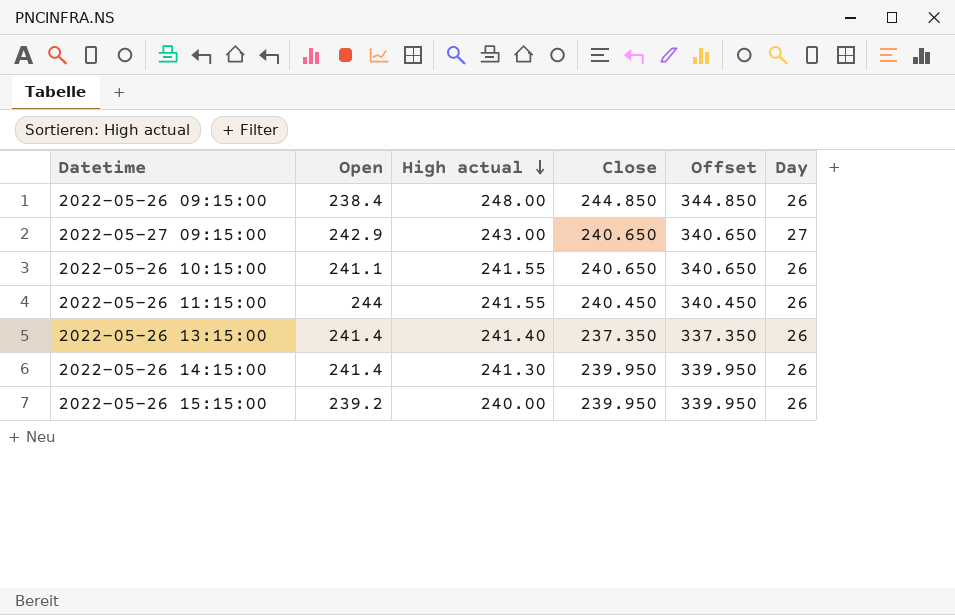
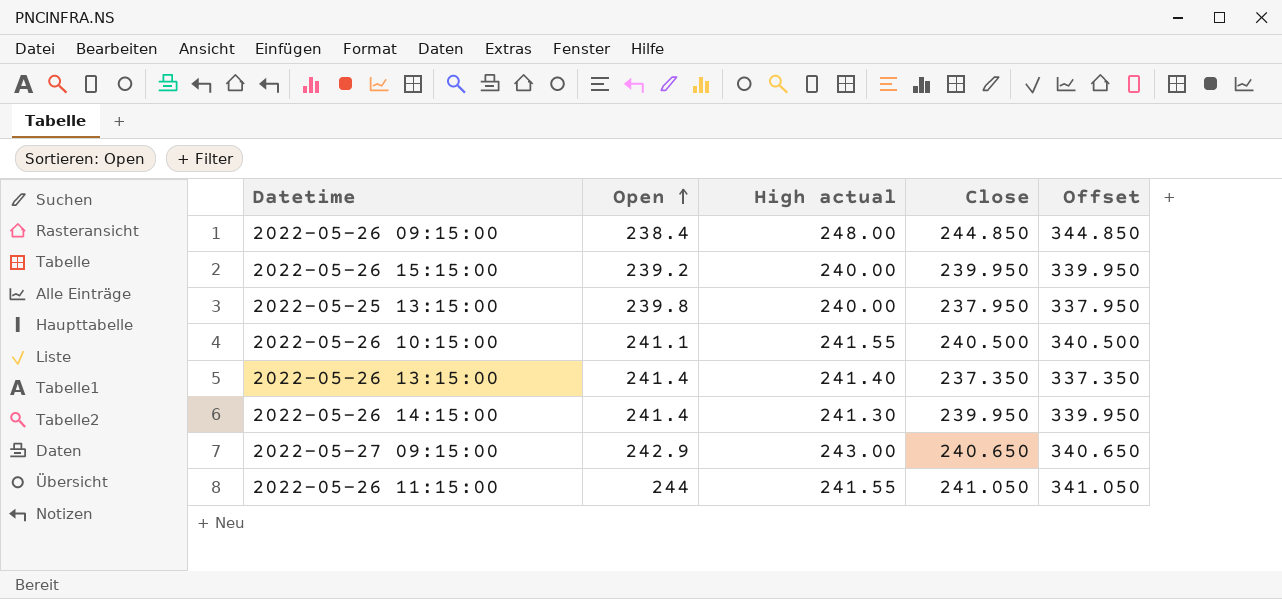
row order: High actual descending -> Open ascending
column Day | position: 6 -> none
row 2022-05-25 13:15:00: none -> 239.8 | 240.00 | 237.950 | 337.950
2022-05-26 10:15:00 | Close: 240.650 -> 240.500
2022-05-26 10:15:00 | Offset: 340.650 -> 340.500
2022-05-26 11:15:00 | Close: 240.450 -> 241.050
2022-05-26 11:15:00 | Offset: 340.450 -> 341.050

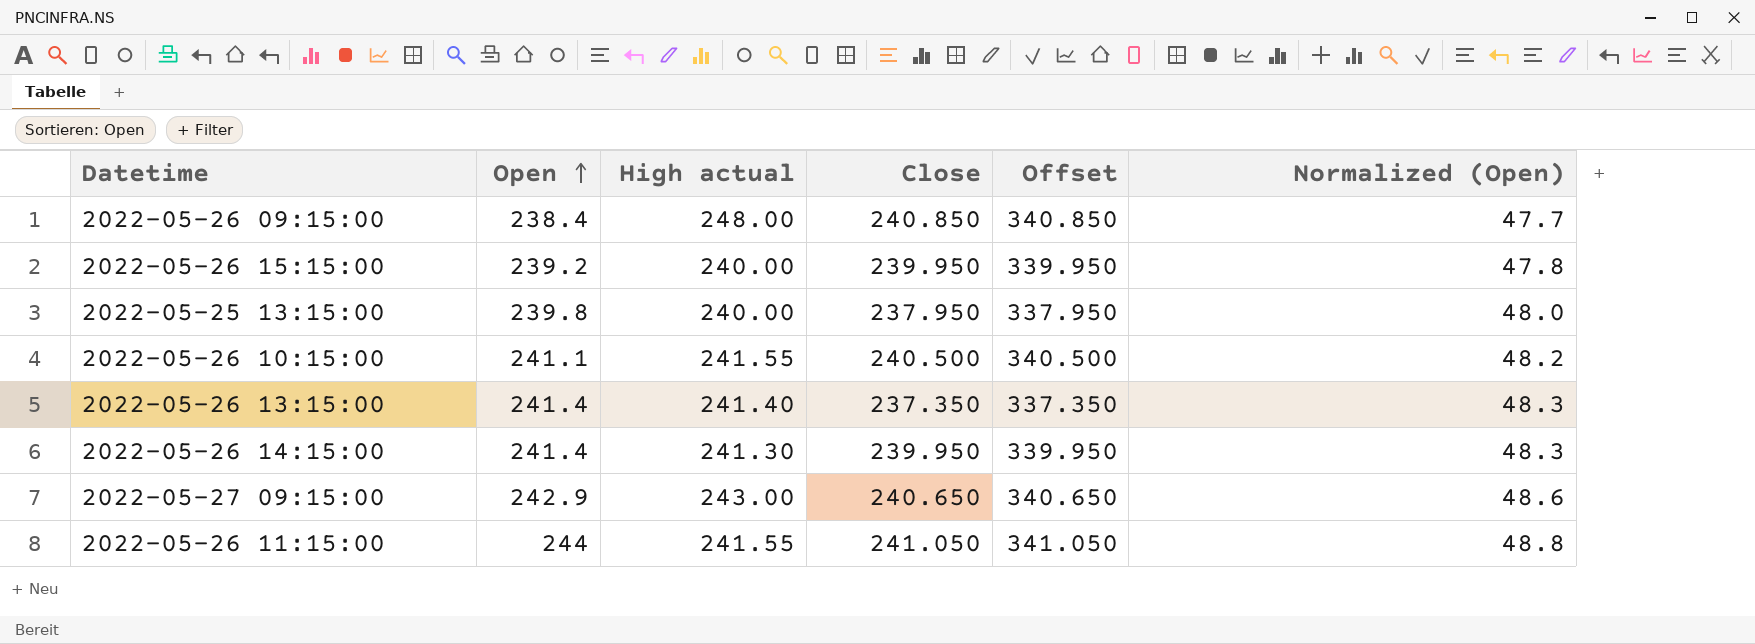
column Normalized (Open) | formula: none -> [Open] * 0.2
2022-05-26 09:15:00 | Close: 244.850 -> 240.850
2022-05-26 09:15:00 | Offset: 344.850 -> 340.850

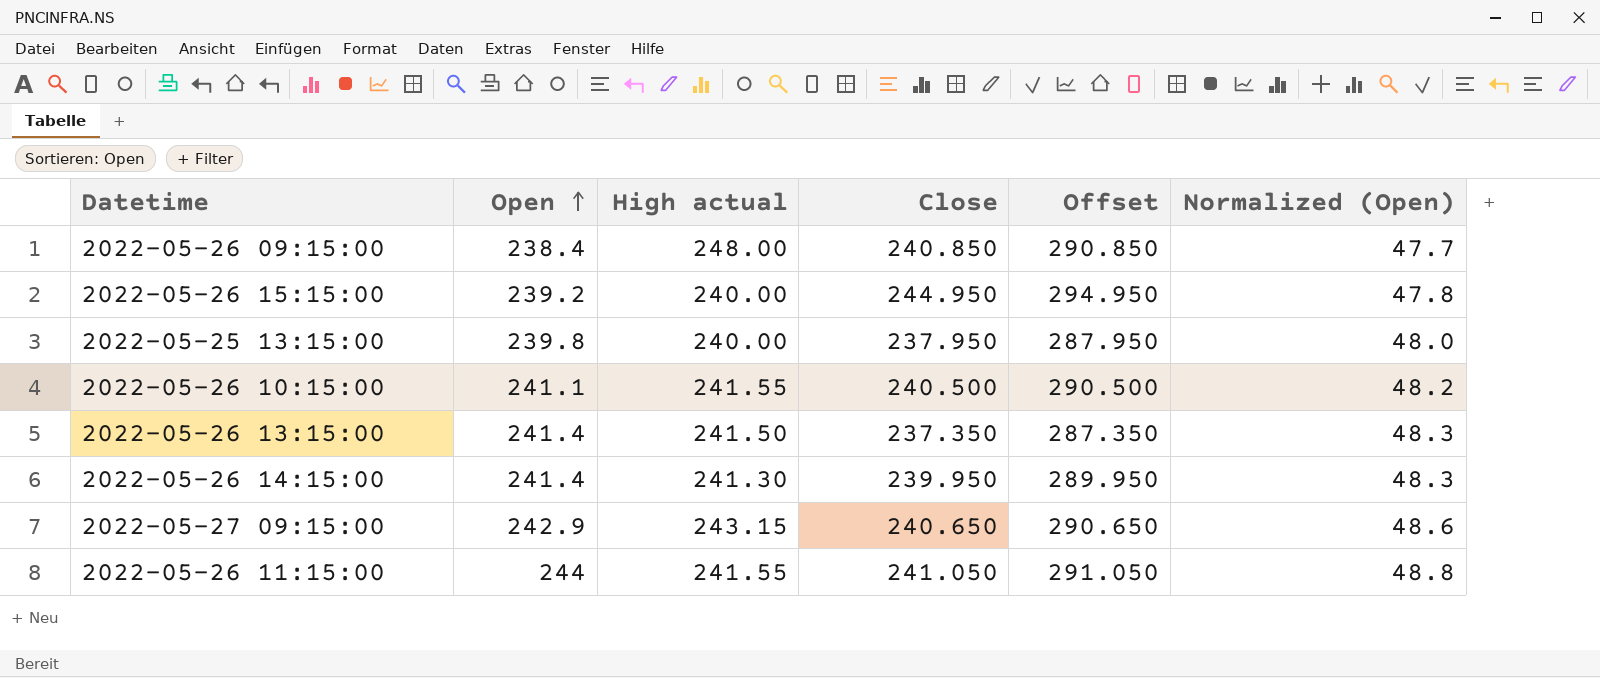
column Offset | formula: [Close] + 100 -> [Close] + 50
2022-05-26 15:15:00 | Close: 239.950 -> 244.950
2022-05-26 13:15:00 | High actual: 241.40 -> 241.50
2022-05-27 09:15:00 | High actual: 243.00 -> 243.15

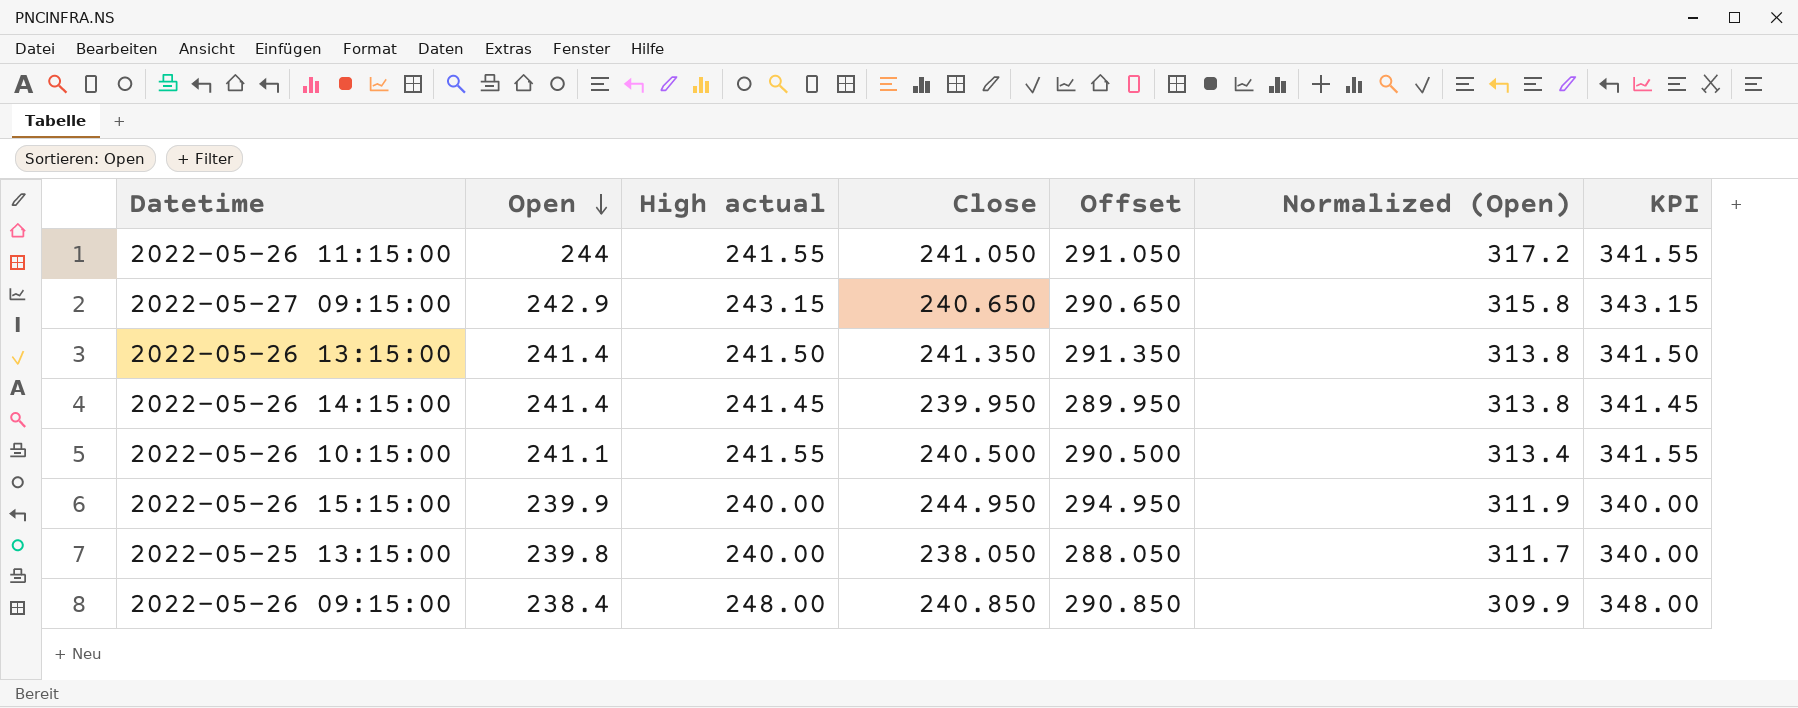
row order: Open ascending -> Open descending
column Normalized (Open) | formula: [Open] * 0.2 -> [Open] * 1.3
column KPI | formula: none -> [High actual] + 100
2022-05-26 13:15:00 | Close: 237.350 -> 241.350
2022-05-26 13:15:00 | Offset: 287.350 -> 291.350
2022-05-26 14:15:00 | High actual: 241.30 -> 241.45
2022-05-26 15:15:00 | Open: 239.2 -> 239.9
2022-05-25 13:15:00 | Close: 237.950 -> 238.050
2022-05-25 13:15:00 | Offset: 287.950 -> 288.050

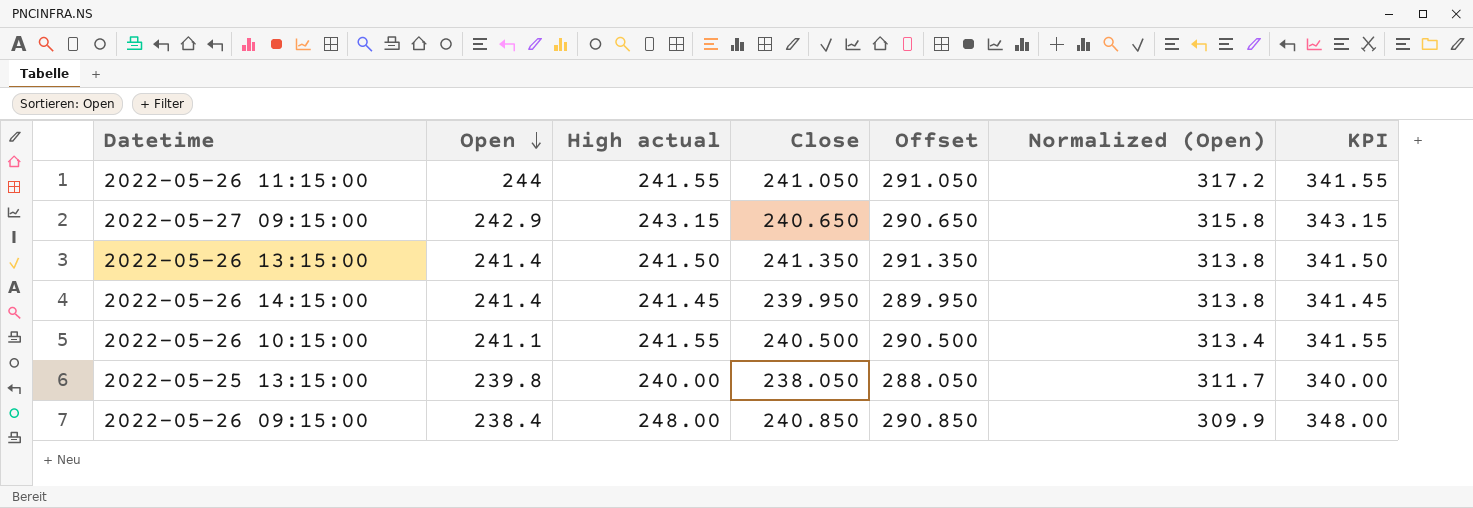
row 2022-05-26 15:15:00: 239.9 | 240.00 | 244.950 | 294.950 | 311.9 | 340.00 -> none

